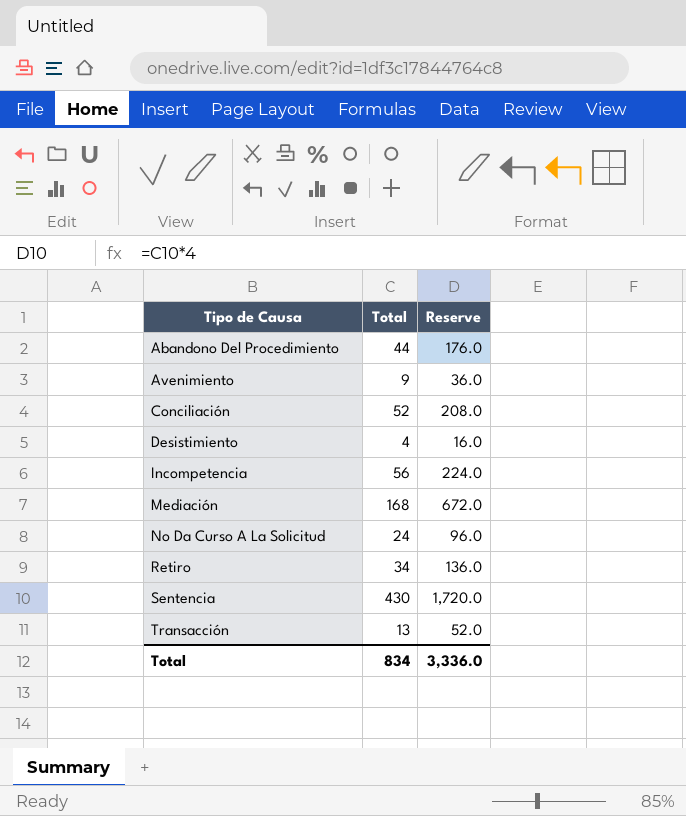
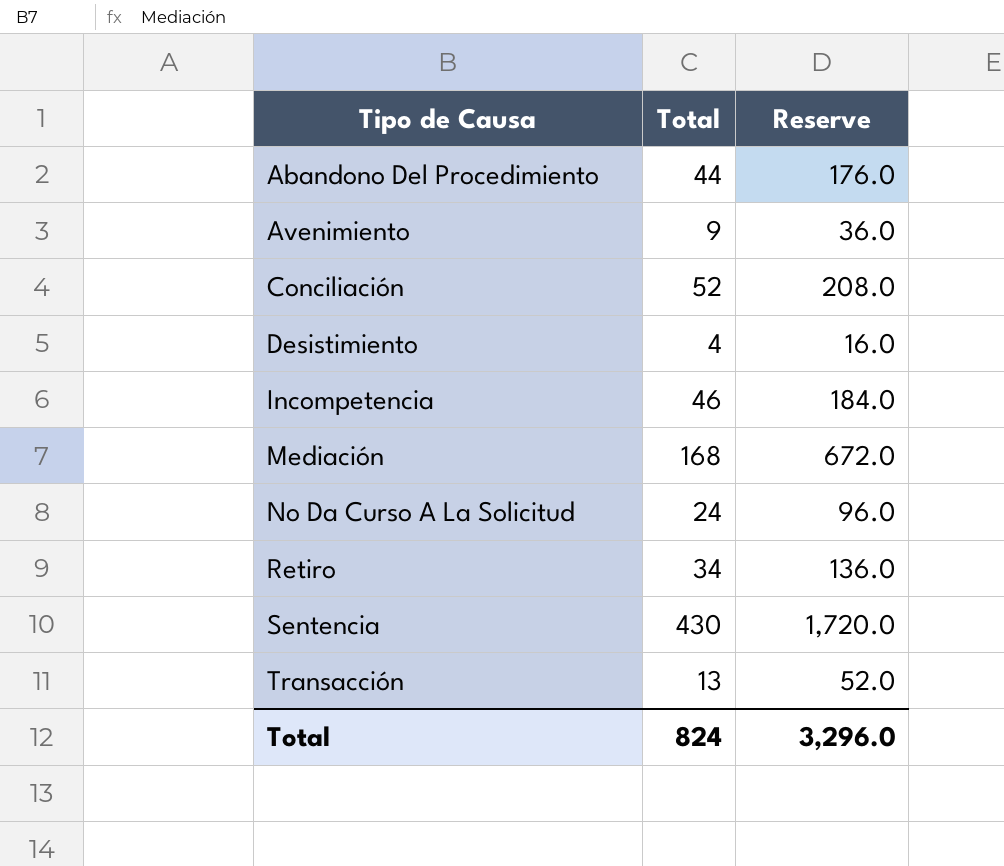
Incompetencia | Total: 56 -> 46
Incompetencia | Reserve: 224.0 -> 184.0
Total | Total: 834 -> 824
Total | Reserve: 3,336.0 -> 3,296.0

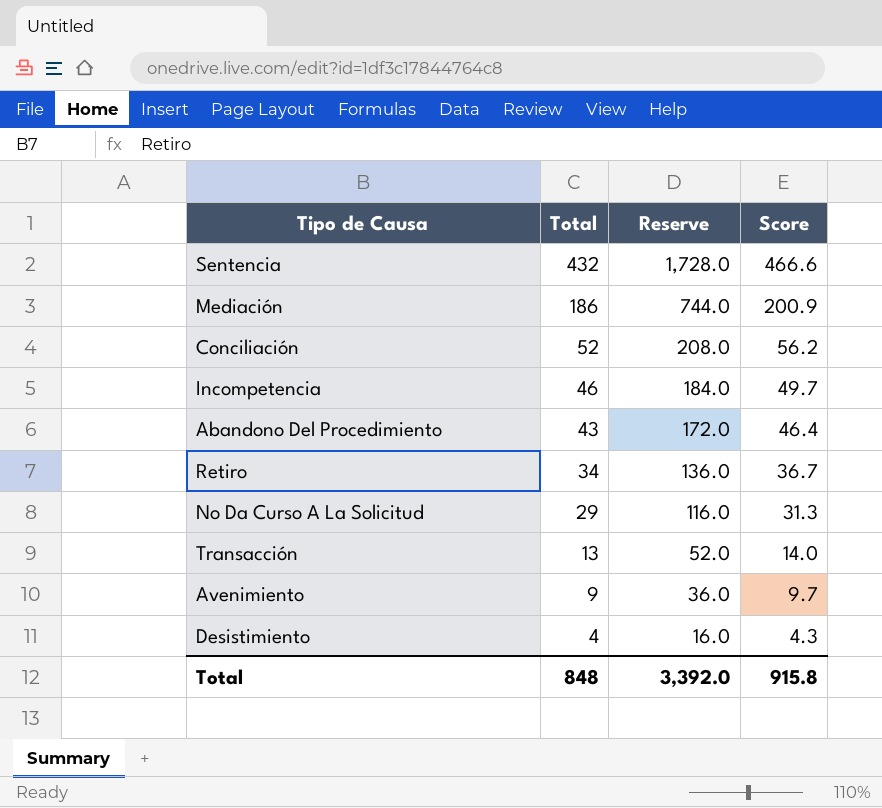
row order: Tipo de Causa ascending -> Total descending
column Score | formula: none -> [Total] * 1.08
Sentencia | Total: 430 -> 432
Sentencia | Reserve: 1,720.0 -> 1,728.0
Mediación | Total: 168 -> 186
Mediación | Reserve: 672.0 -> 744.0
Abandono Del Procedimiento | Total: 44 -> 43
Abandono Del Procedimiento | Reserve: 176.0 -> 172.0
No Da Curso A La Solicitud | Total: 24 -> 29
No Da Curso A La Solicitud | Reserve: 96.0 -> 116.0
Total | Total: 824 -> 848
Total | Reserve: 3,296.0 -> 3,392.0

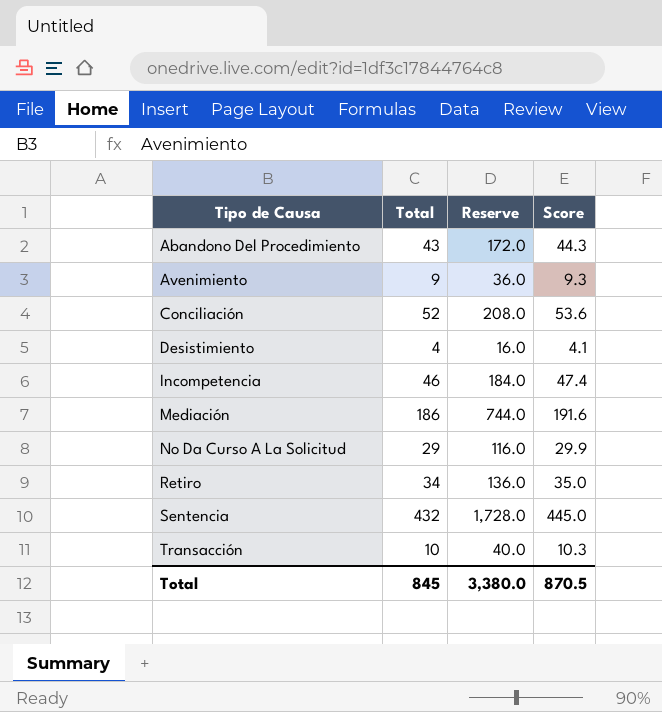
row order: Total descending -> Tipo de Causa ascending
column Score | formula: [Total] * 1.08 -> [Total] * 1.03
Transacción | Total: 13 -> 10
Transacción | Reserve: 52.0 -> 40.0
Total | Total: 848 -> 845
Total | Reserve: 3,392.0 -> 3,380.0
Total | Score: 915.8 -> 870.5

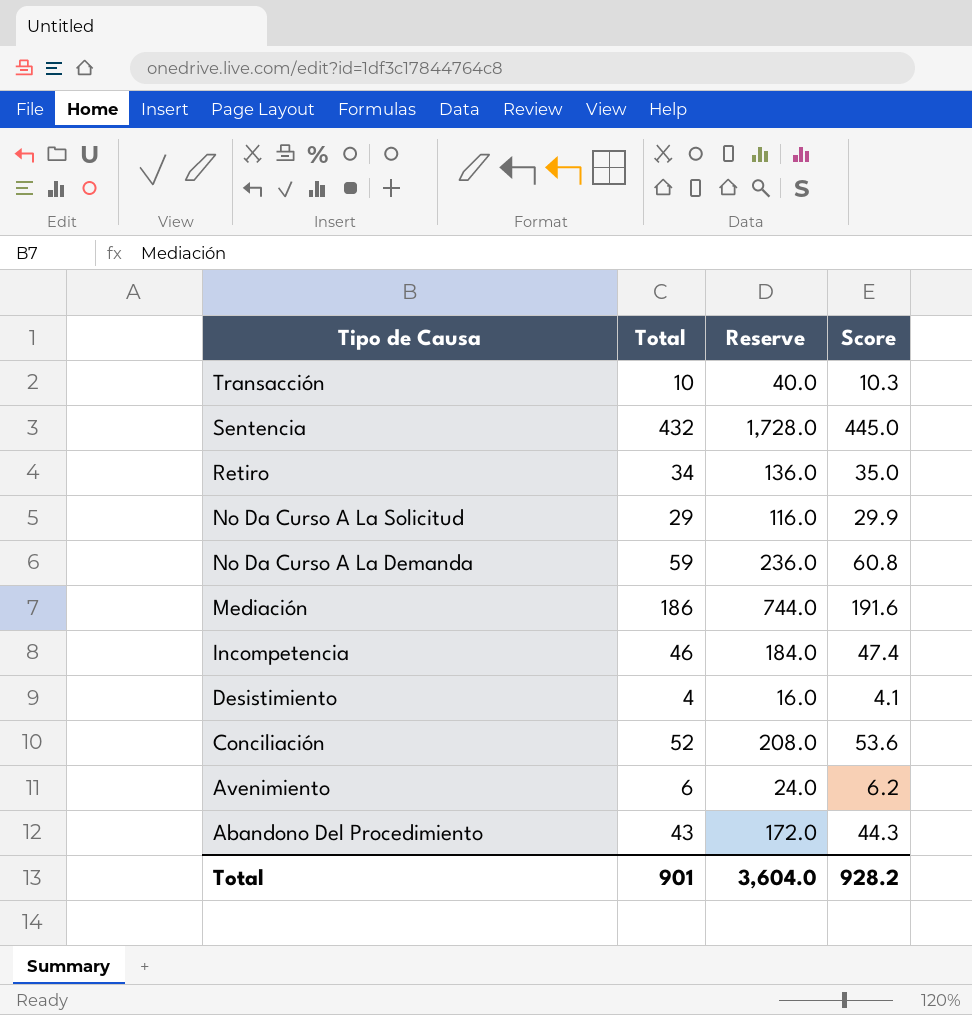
row order: Tipo de Causa ascending -> Tipo de Causa descending
row No Da Curso A La Demanda: none -> 59 | 236.0 | 60.8
Avenimiento | Total: 9 -> 6
Avenimiento | Reserve: 36.0 -> 24.0
Avenimiento | Score: 9.3 -> 6.2
Total | Total: 845 -> 901
Total | Reserve: 3,380.0 -> 3,604.0
Total | Score: 870.5 -> 928.2

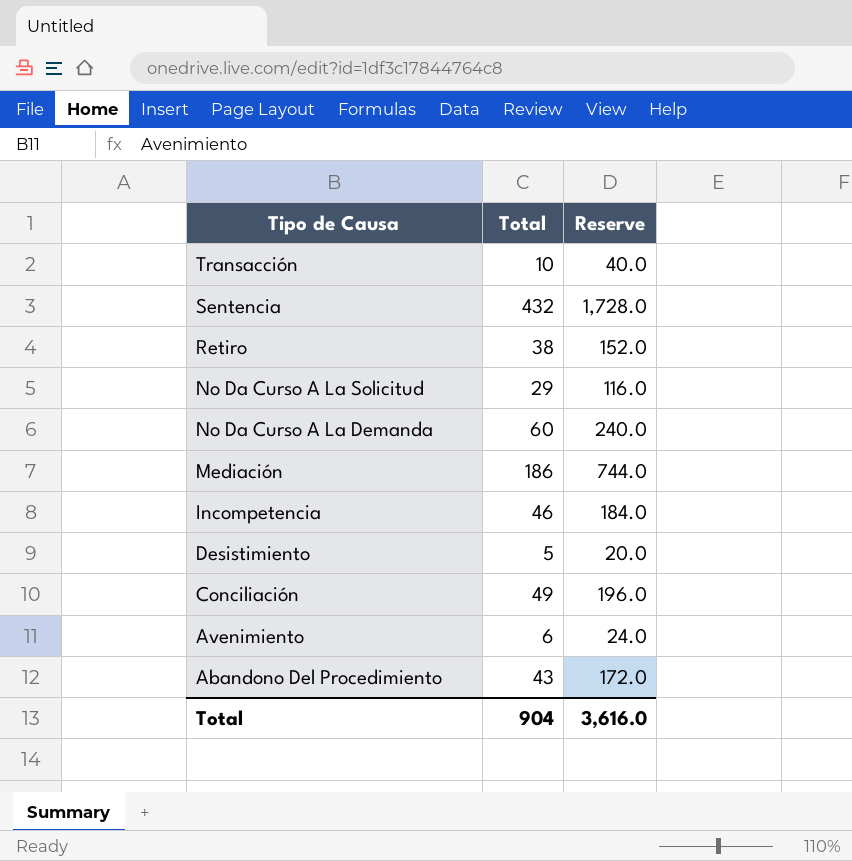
column Score | formula: [Total] * 1.03 -> none
Retiro | Total: 34 -> 38
Retiro | Reserve: 136.0 -> 152.0
No Da Curso A La Demanda | Total: 59 -> 60
No Da Curso A La Demanda | Reserve: 236.0 -> 240.0
Desistimiento | Total: 4 -> 5
Desistimiento | Reserve: 16.0 -> 20.0
Conciliación | Total: 52 -> 49
Conciliación | Reserve: 208.0 -> 196.0
Total | Total: 901 -> 904
Total | Reserve: 3,604.0 -> 3,616.0

